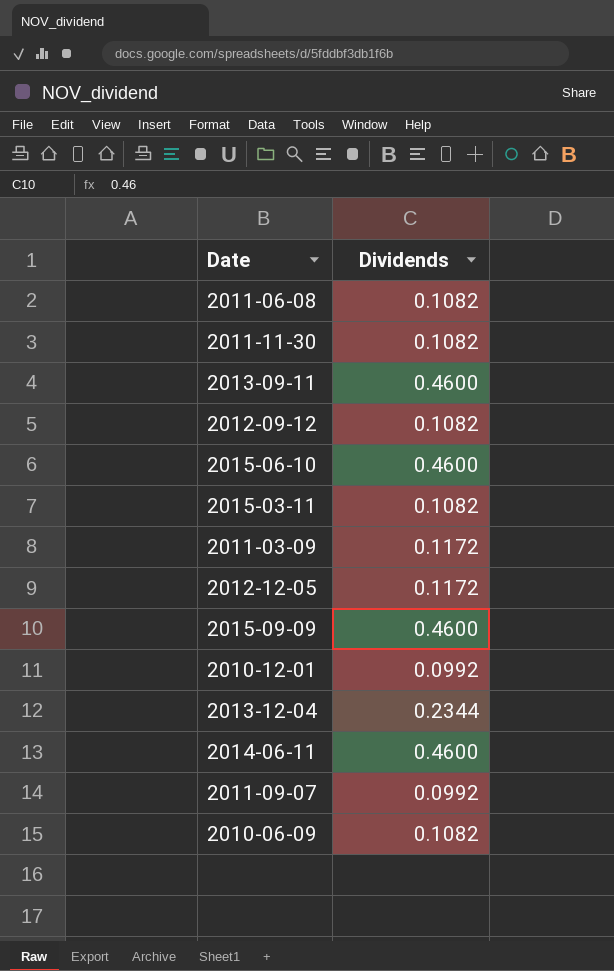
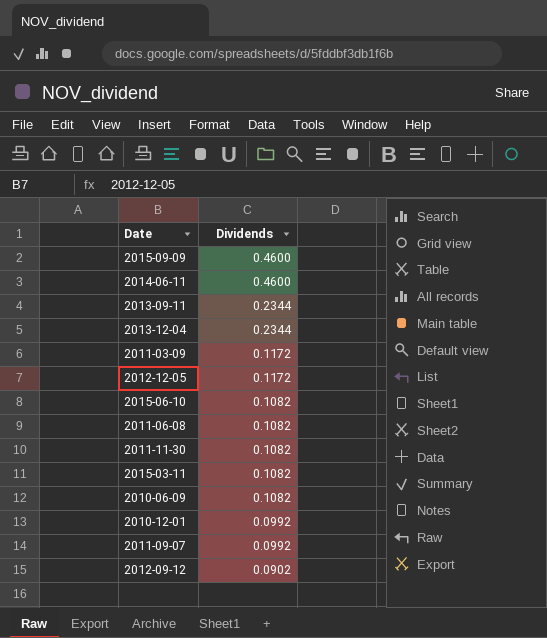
row order: none -> Dividends descending
2013-09-11 | Dividends: 0.4600 -> 0.2344
2015-06-10 | Dividends: 0.4600 -> 0.1082
2012-09-12 | Dividends: 0.1082 -> 0.0902

